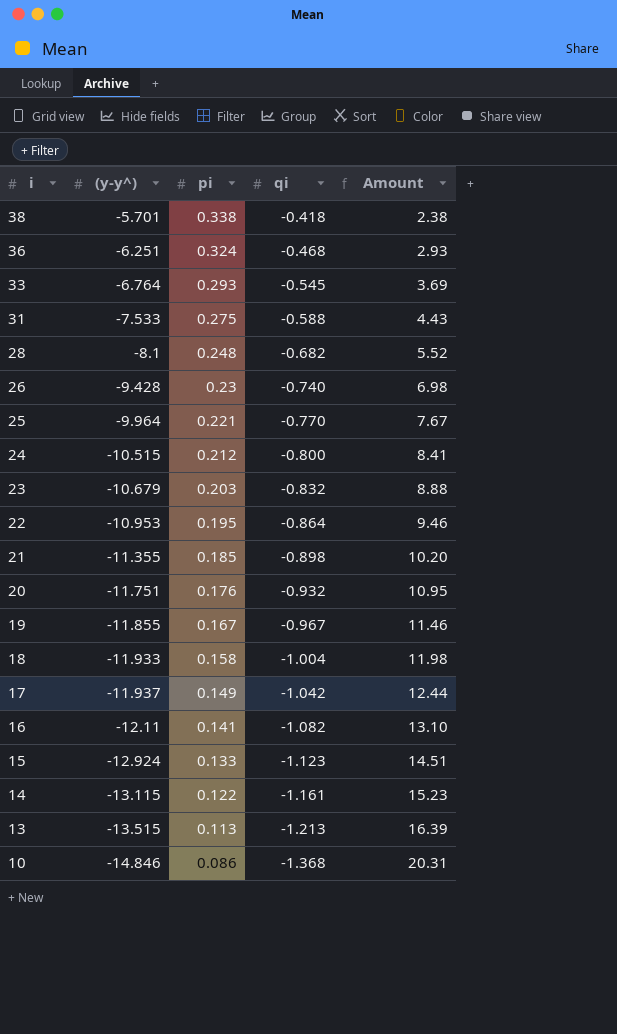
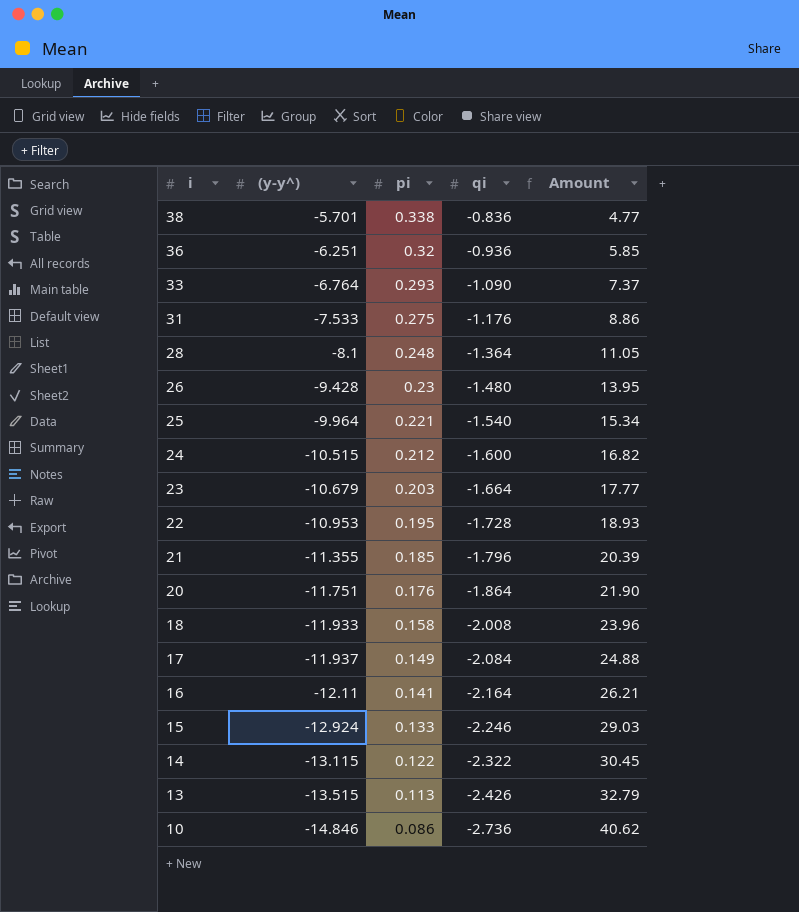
row 19: -11.855 | 0.167 | -0.967 | 11.46 -> none
38 | qi: -0.418 -> -0.836
38 | Amount: 2.38 -> 4.77
36 | pi: 0.324 -> 0.32
36 | qi: -0.468 -> -0.936
36 | Amount: 2.93 -> 5.85
33 | qi: -0.545 -> -1.090
33 | Amount: 3.69 -> 7.37
31 | qi: -0.588 -> -1.176
31 | Amount: 4.43 -> 8.86
28 | qi: -0.682 -> -1.364
28 | Amount: 5.52 -> 11.05
26 | qi: -0.740 -> -1.480
26 | Amount: 6.98 -> 13.95
25 | qi: -0.770 -> -1.540
25 | Amount: 7.67 -> 15.34
24 | qi: -0.800 -> -1.600
24 | Amount: 8.41 -> 16.82
23 | qi: -0.832 -> -1.664
23 | Amount: 8.88 -> 17.77
22 | qi: -0.864 -> -1.728
22 | Amount: 9.46 -> 18.93
21 | qi: -0.898 -> -1.796
21 | Amount: 10.20 -> 20.39
20 | qi: -0.932 -> -1.864
20 | Amount: 10.95 -> 21.90
18 | qi: -1.004 -> -2.008
18 | Amount: 11.98 -> 23.96
17 | qi: -1.042 -> -2.084
17 | Amount: 12.44 -> 24.88
16 | qi: -1.082 -> -2.164
16 | Amount: 13.10 -> 26.21
15 | qi: -1.123 -> -2.246
15 | Amount: 14.51 -> 29.03
14 | qi: -1.161 -> -2.322
14 | Amount: 15.23 -> 30.45
13 | qi: -1.213 -> -2.426
13 | Amount: 16.39 -> 32.79
10 | qi: -1.368 -> -2.736
10 | Amount: 20.31 -> 40.62

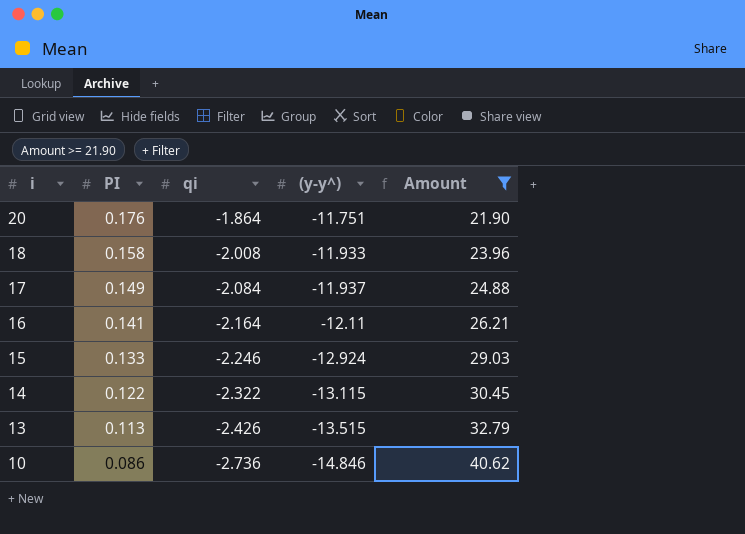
filter: none -> Amount >= 21.90
column name: pi -> PI
column (y-y^) | position: 2 -> 4

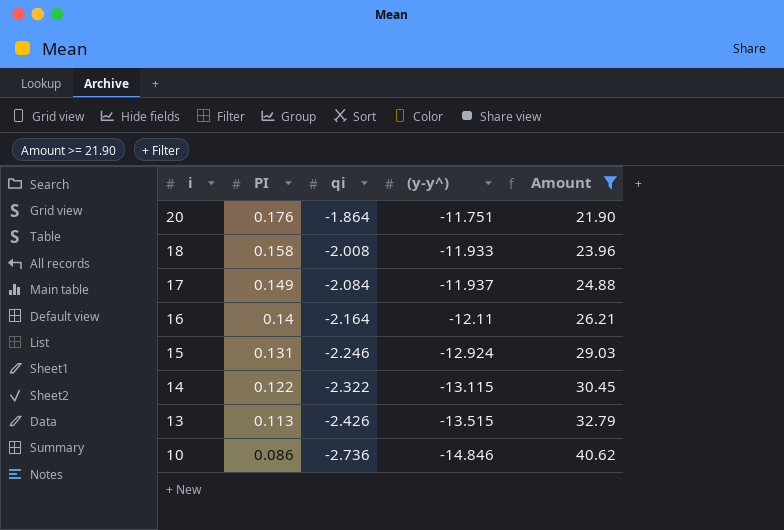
16 | PI: 0.141 -> 0.14
15 | PI: 0.133 -> 0.131

